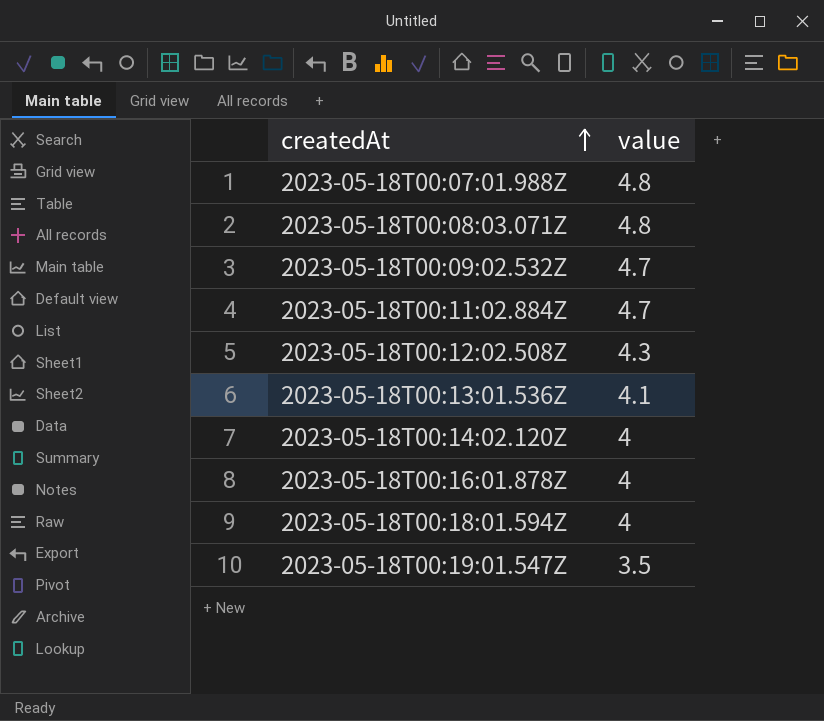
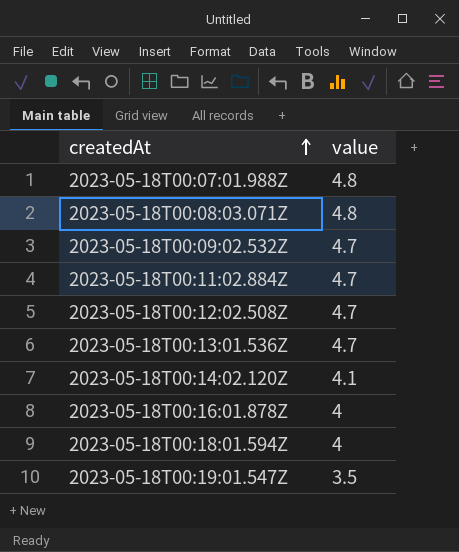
2023-05-18T00:12:02.508Z | value: 4.3 -> 4.7
2023-05-18T00:13:01.536Z | value: 4.1 -> 4.7
2023-05-18T00:14:02.120Z | value: 4 -> 4.1

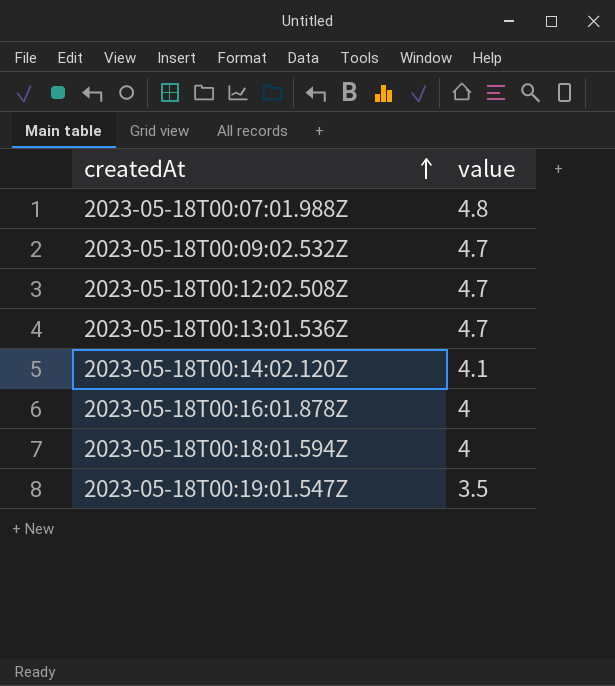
row 2023-05-18T00:08:03.071Z: 4.8 -> none
row 2023-05-18T00:11:02.884Z: 4.7 -> none

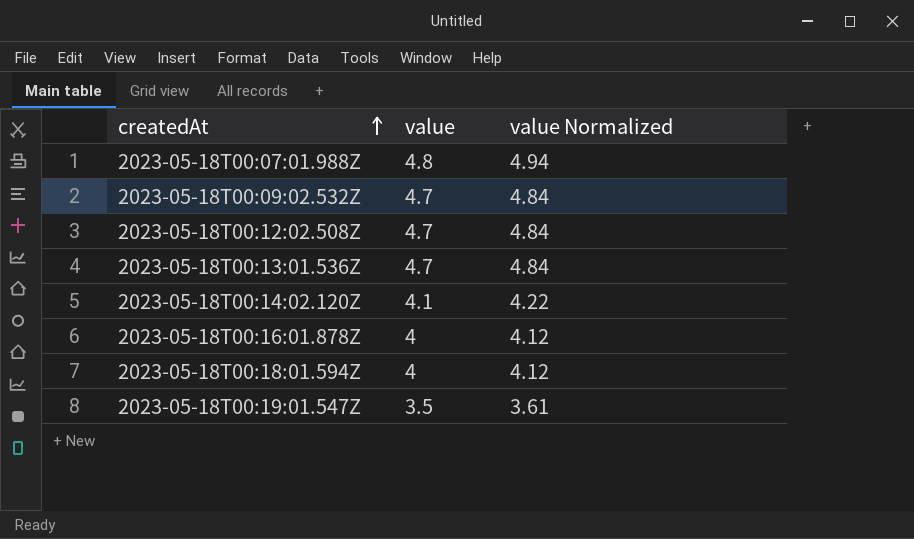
column value Normalized | formula: none -> [value] * 1.03

